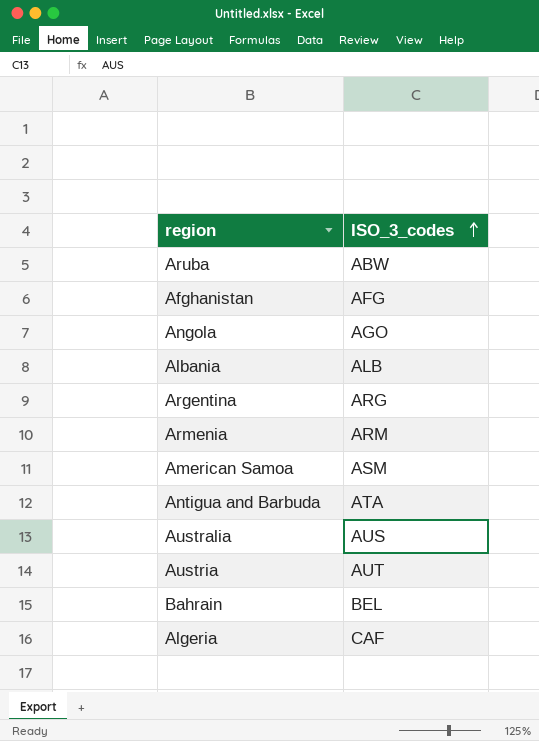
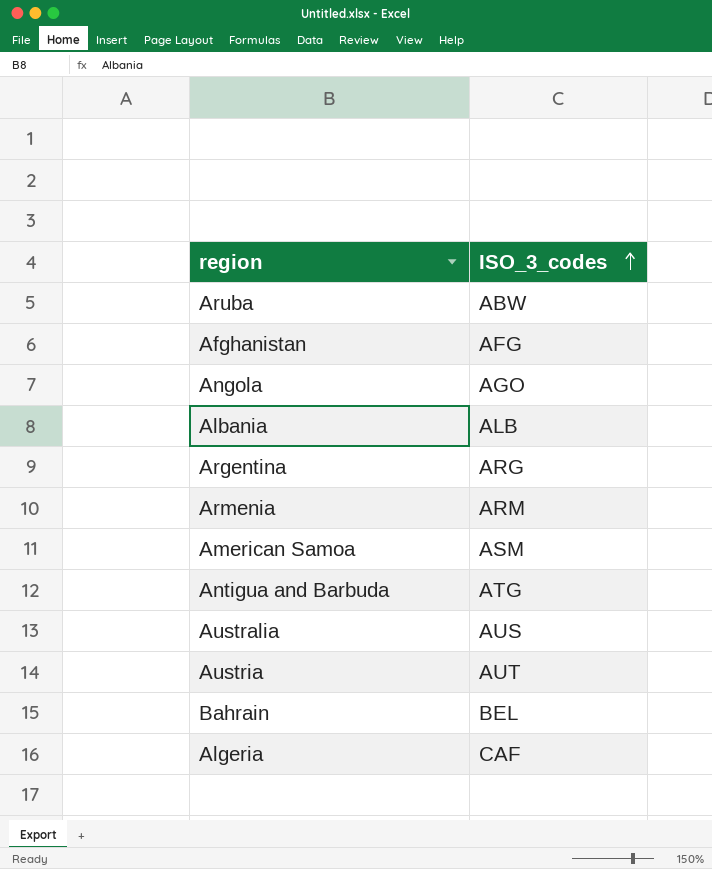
Antigua and Barbuda | ISO_3_codes: ATA -> ATG

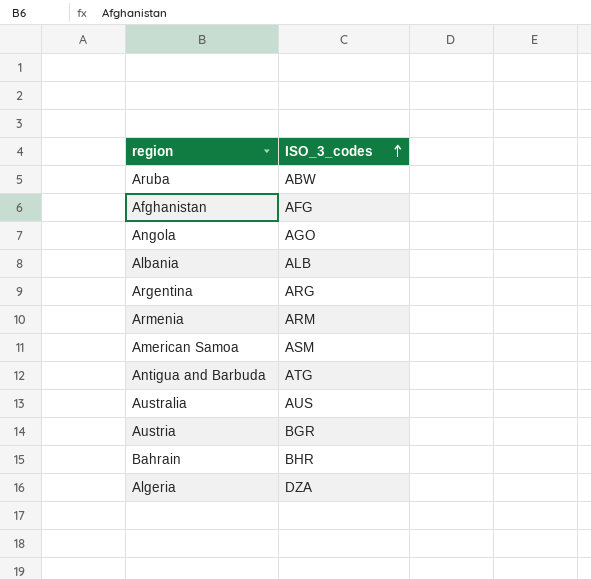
Austria | ISO_3_codes: AUT -> BGR
Bahrain | ISO_3_codes: BEL -> BHR
Algeria | ISO_3_codes: CAF -> DZA

